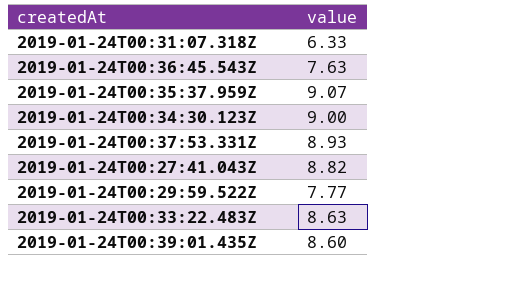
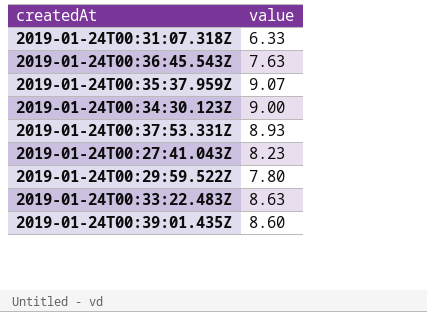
2019-01-24T00:27:41.043Z | value: 8.82 -> 8.23
2019-01-24T00:29:59.522Z | value: 7.77 -> 7.80

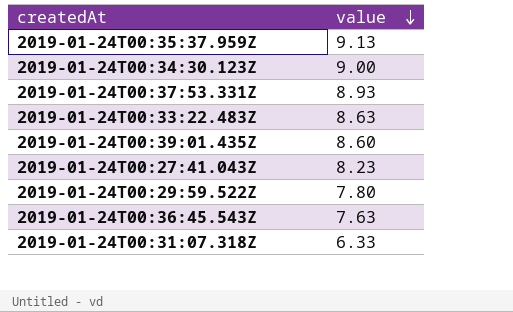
row order: none -> value descending
2019-01-24T00:35:37.959Z | value: 9.07 -> 9.13

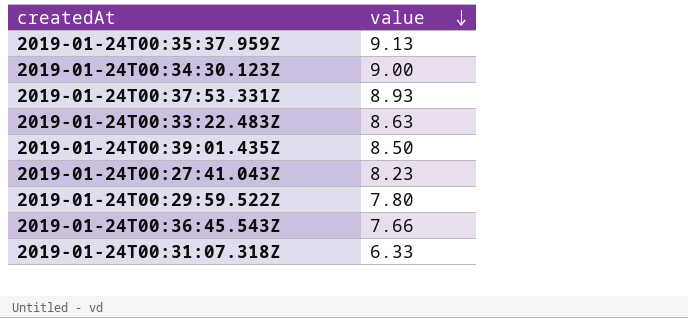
2019-01-24T00:39:01.435Z | value: 8.60 -> 8.50
2019-01-24T00:36:45.543Z | value: 7.63 -> 7.66

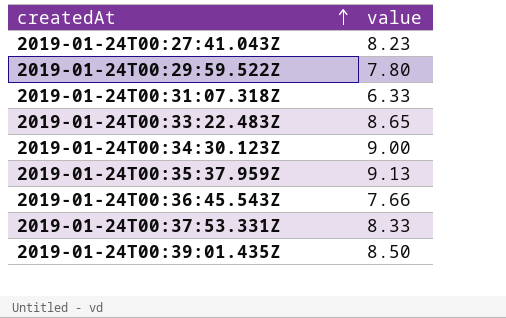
row order: value descending -> createdAt ascending
2019-01-24T00:33:22.483Z | value: 8.63 -> 8.65
2019-01-24T00:37:53.331Z | value: 8.93 -> 8.33

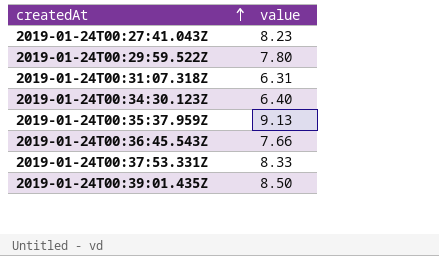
row 2019-01-24T00:33:22.483Z: 8.65 -> none
2019-01-24T00:31:07.318Z | value: 6.33 -> 6.31
2019-01-24T00:34:30.123Z | value: 9.00 -> 6.40

